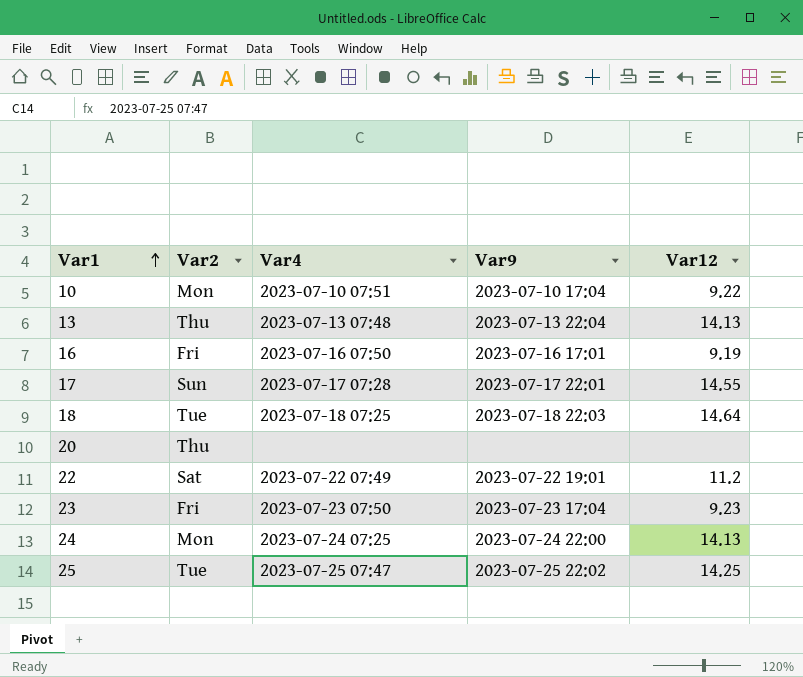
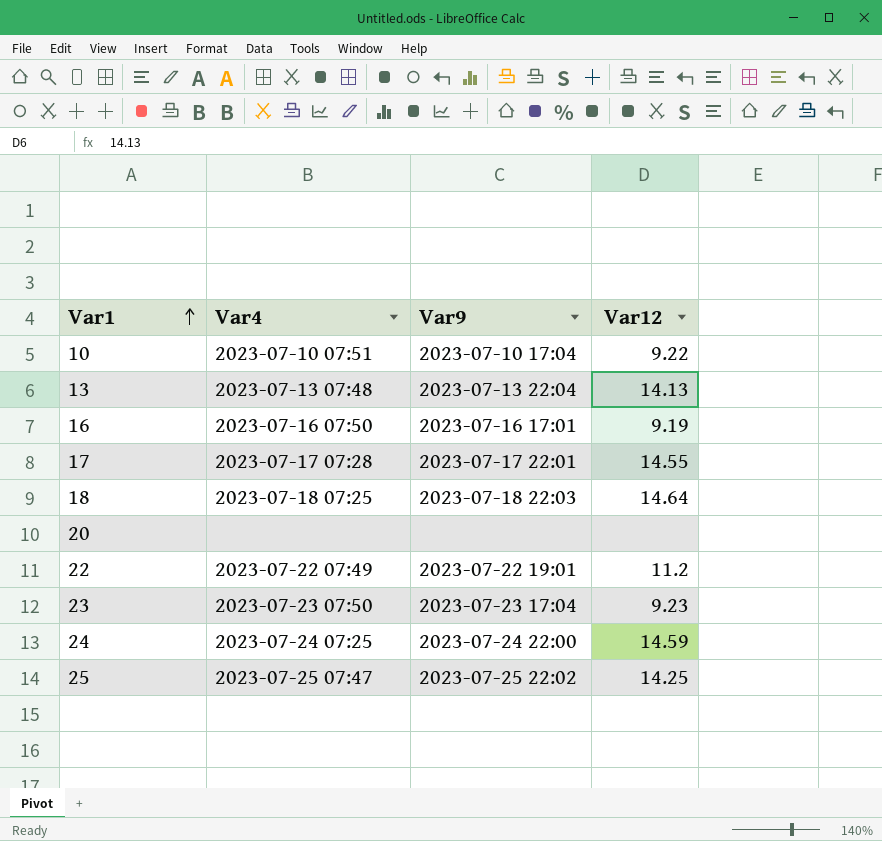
column Var2 | position: 2 -> none
24 | Var12: 14.13 -> 14.59

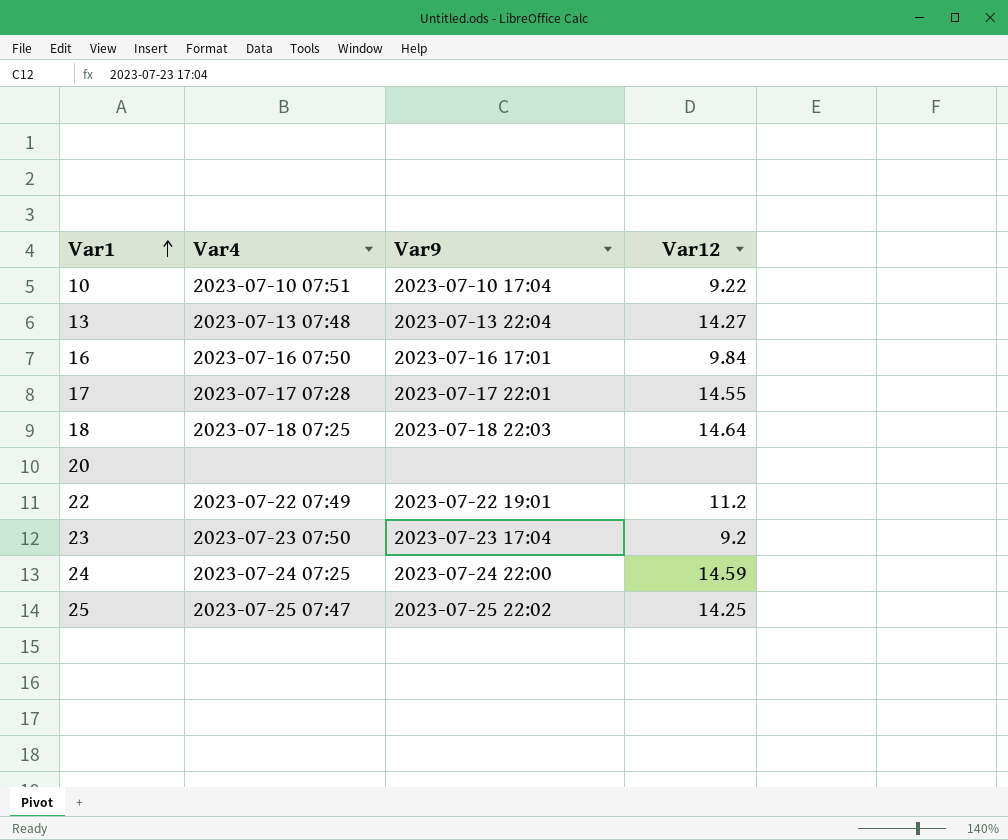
13 | Var12: 14.13 -> 14.27
16 | Var12: 9.19 -> 9.84
23 | Var12: 9.23 -> 9.2

